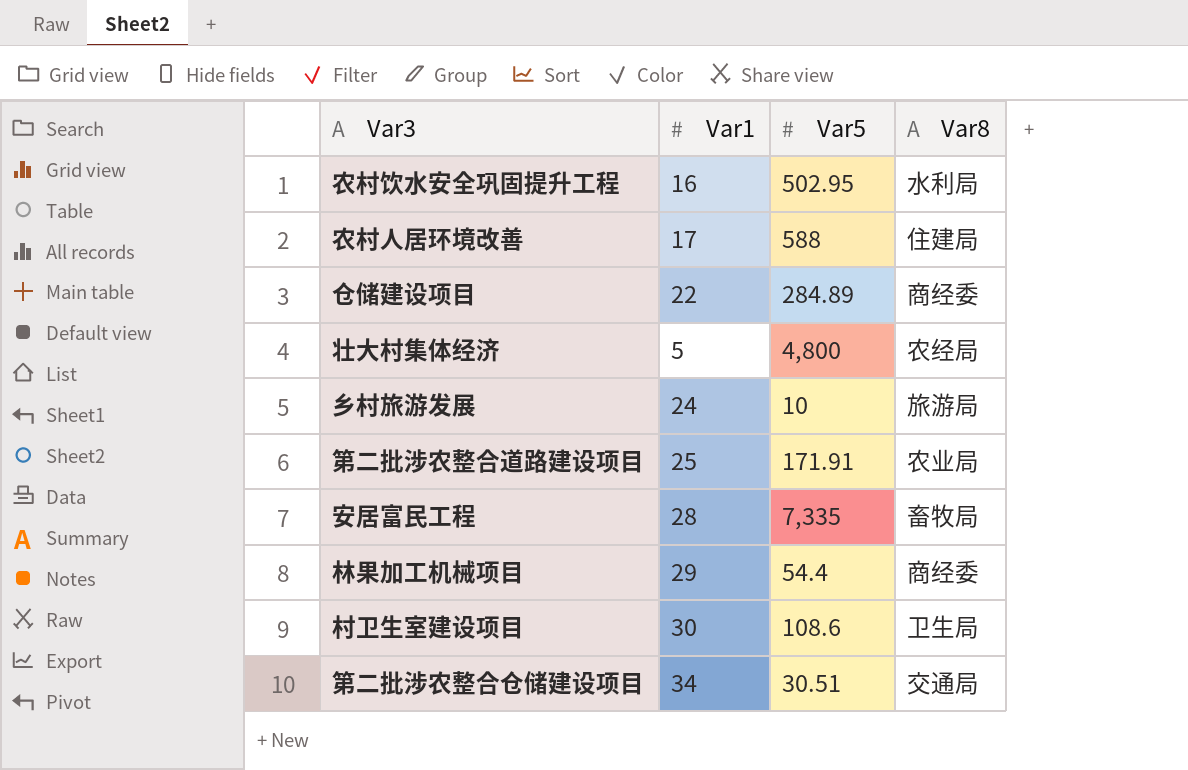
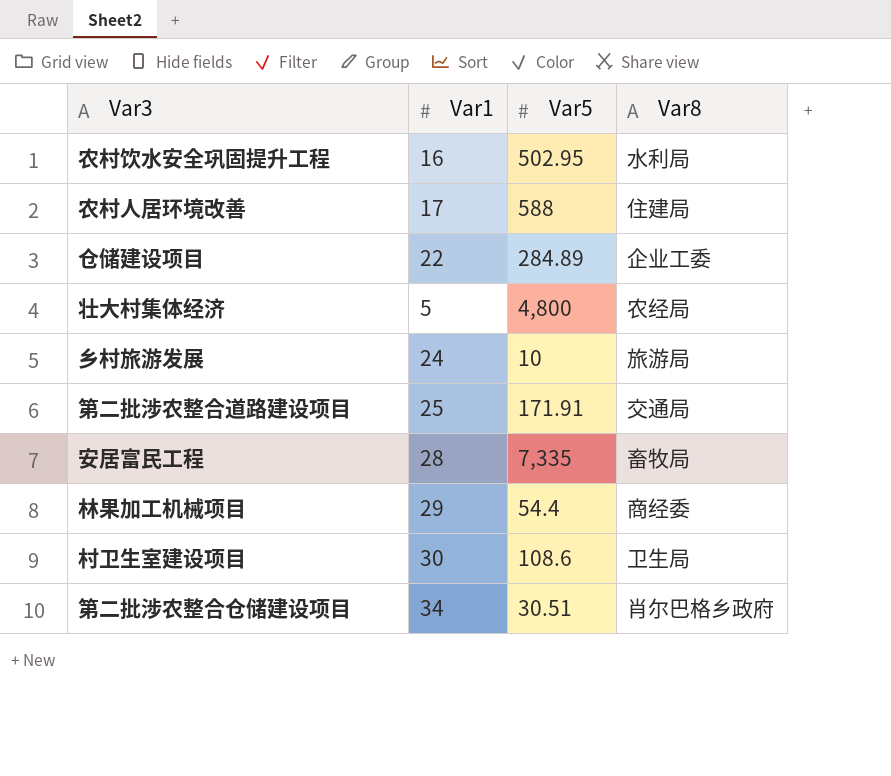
仓储建设项目 | Var8: 商经委 -> 企业工委
第二批涉农整合道路建设项目 | Var8: 农业局 -> 交通局
第二批涉农整合仓储建设项目 | Var8: 交通局 -> 肖尔巴格乡政府

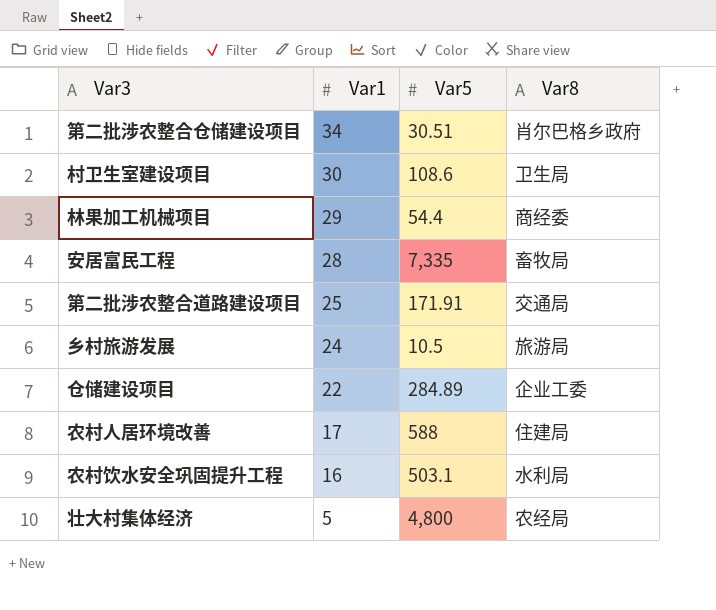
row order: none -> Var1 descending
乡村旅游发展 | Var5: 10 -> 10.5
农村饮水安全巩固提升工程 | Var5: 502.95 -> 503.1

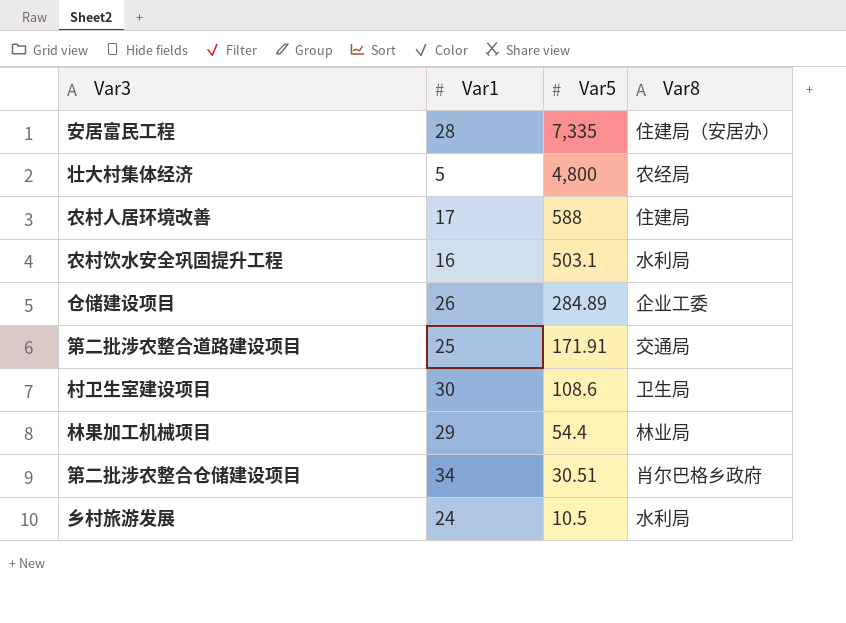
row order: Var1 descending -> Var5 descending
安居富民工程 | Var8: 畜牧局 -> 住建局（安居办）
仓储建设项目 | Var1: 22 -> 26
林果加工机械项目 | Var8: 商经委 -> 林业局
乡村旅游发展 | Var8: 旅游局 -> 水利局

